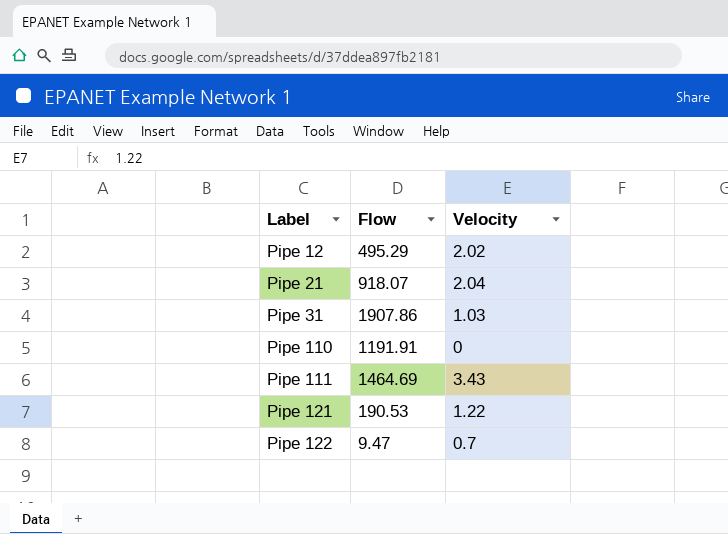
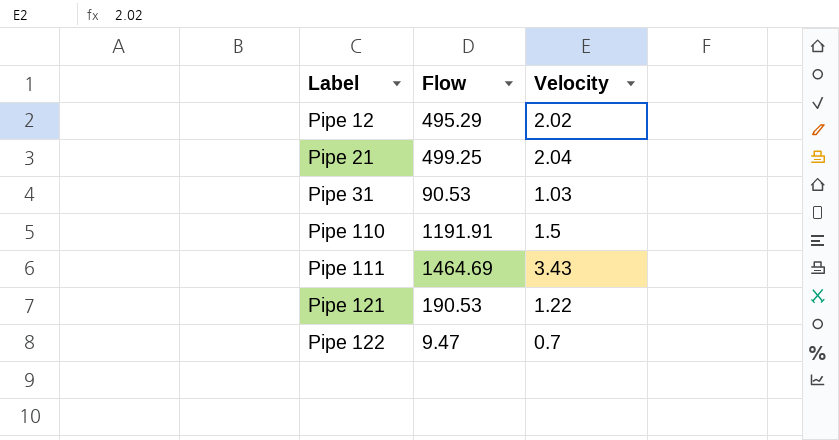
Pipe 21 | Flow: 918.07 -> 499.25
Pipe 31 | Flow: 1907.86 -> 90.53
Pipe 110 | Velocity: 0 -> 1.5

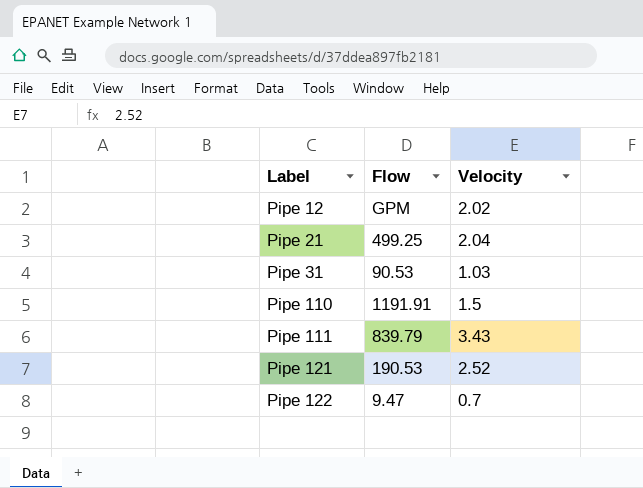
Pipe 12 | Flow: 495.29 -> GPM
Pipe 111 | Flow: 1464.69 -> 839.79
Pipe 121 | Velocity: 1.22 -> 2.52

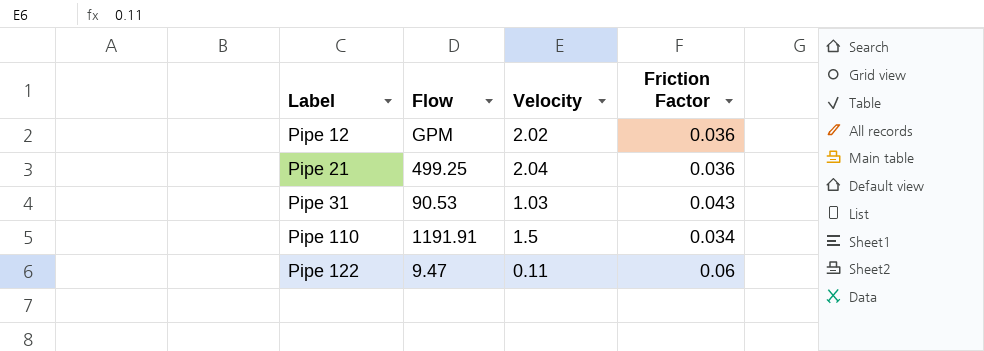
column Friction Factor | position: none -> 4
row Pipe 111: 839.79 | 3.43 -> none
row Pipe 121: 190.53 | 2.52 -> none
Pipe 122 | Velocity: 0.7 -> 0.11

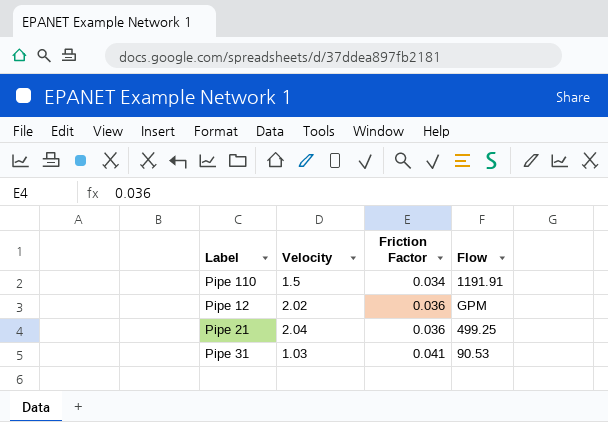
row order: Label ascending -> Friction Factor ascending
column Flow | position: 2 -> 4
row Pipe 122: 9.47 | 0.11 | 0.06 -> none
Pipe 31 | Friction Factor: 0.043 -> 0.041

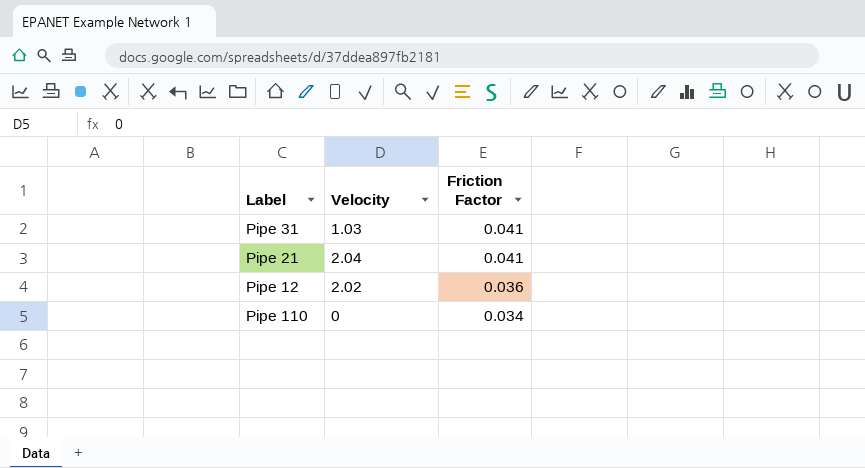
row order: Friction Factor ascending -> Friction Factor descending
column Flow | position: 4 -> none
Pipe 21 | Friction Factor: 0.036 -> 0.041
Pipe 110 | Velocity: 1.5 -> 0

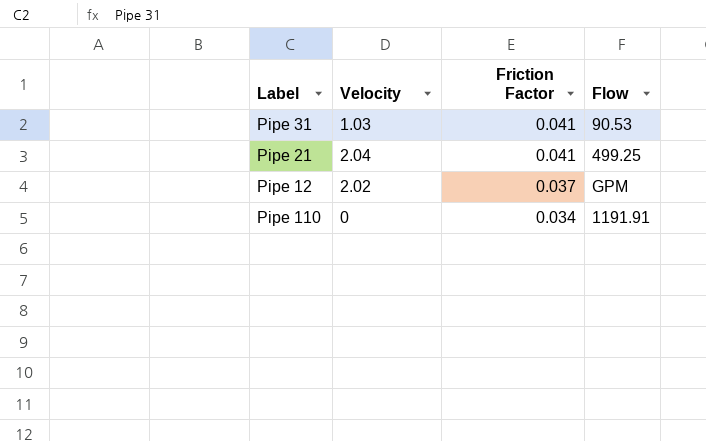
column Flow | position: none -> 4
Pipe 12 | Friction Factor: 0.036 -> 0.037

